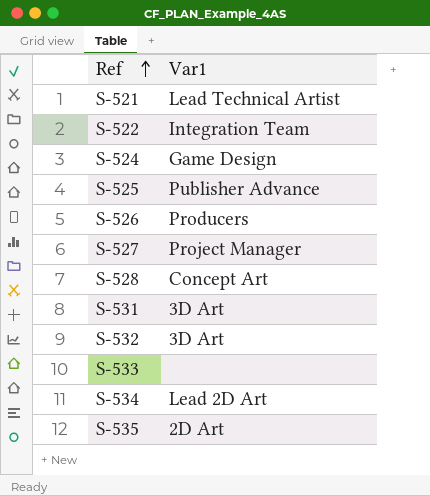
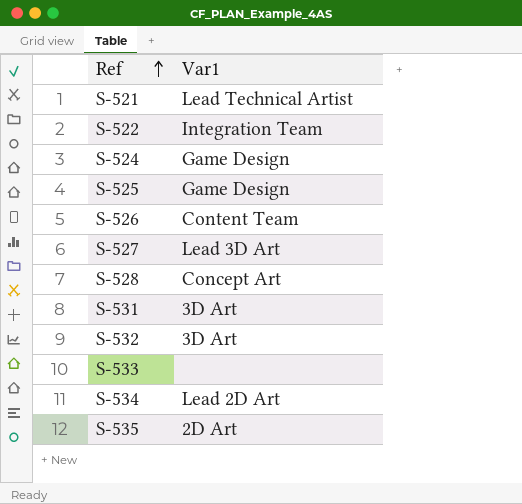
S-525 | Var1: Publisher Advance -> Game Design
S-526 | Var1: Producers -> Content Team
S-527 | Var1: Project Manager -> Lead 3D Art

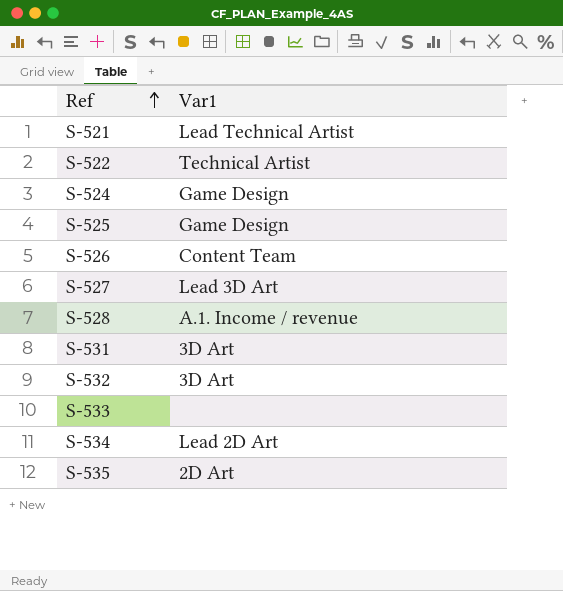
S-522 | Var1: Integration Team -> Technical Artist
S-528 | Var1: Concept Art -> A.1. Income / revenue

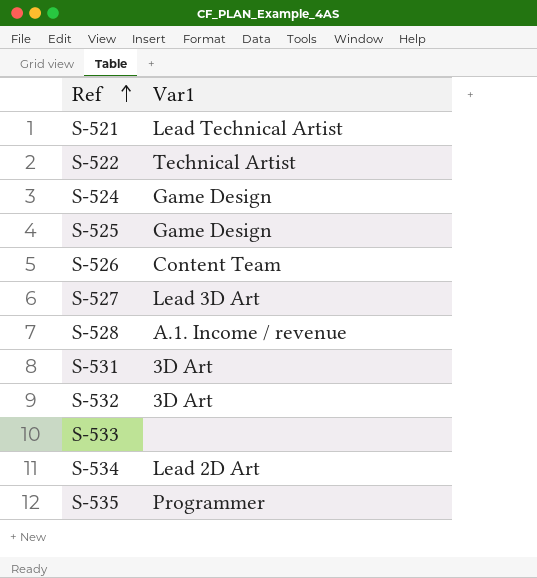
S-535 | Var1: 2D Art -> Programmer

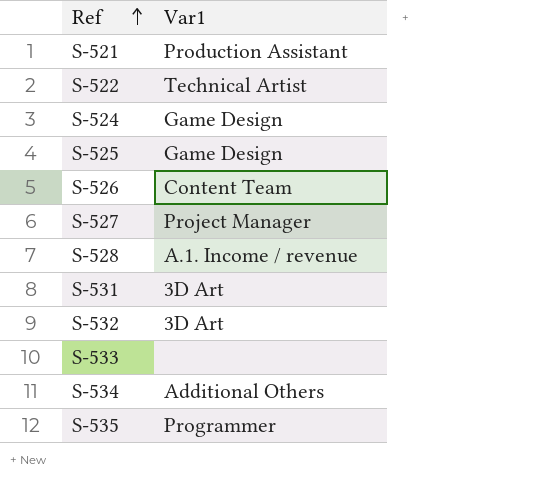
S-521 | Var1: Lead Technical Artist -> Production Assistant
S-527 | Var1: Lead 3D Art -> Project Manager
S-534 | Var1: Lead 2D Art -> Additional Others

